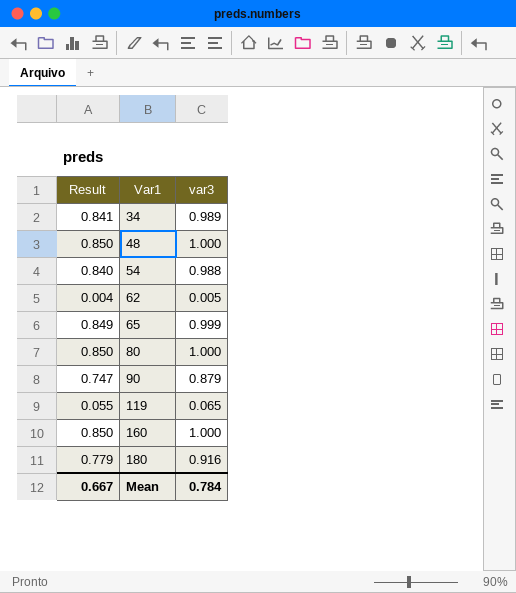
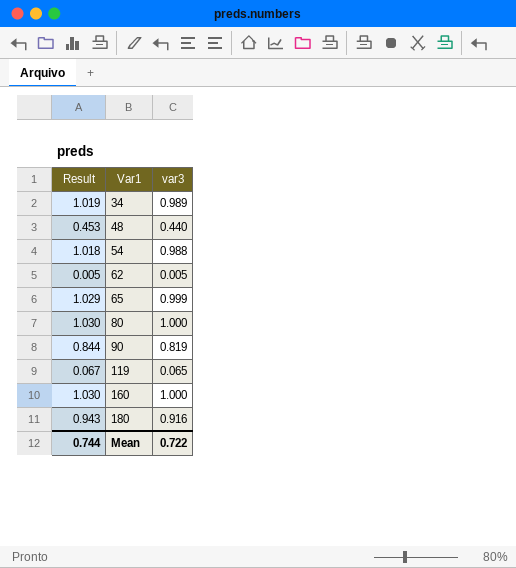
column Result | formula: [var3] * 0.85 -> [var3] * 1.03
48 | var3: 1.000 -> 0.440
90 | var3: 0.879 -> 0.819
Mean | Result: 0.667 -> 0.744
Mean | var3: 0.784 -> 0.722

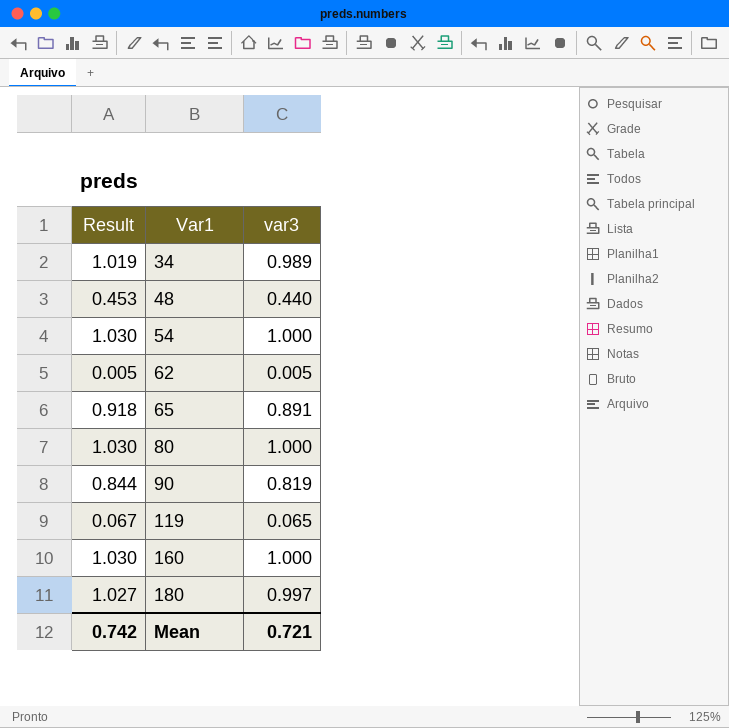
54 | Result: 1.018 -> 1.030
54 | var3: 0.988 -> 1.000
65 | Result: 1.029 -> 0.918
65 | var3: 0.999 -> 0.891
180 | Result: 0.943 -> 1.027
180 | var3: 0.916 -> 0.997
Mean | Result: 0.744 -> 0.742
Mean | var3: 0.722 -> 0.721

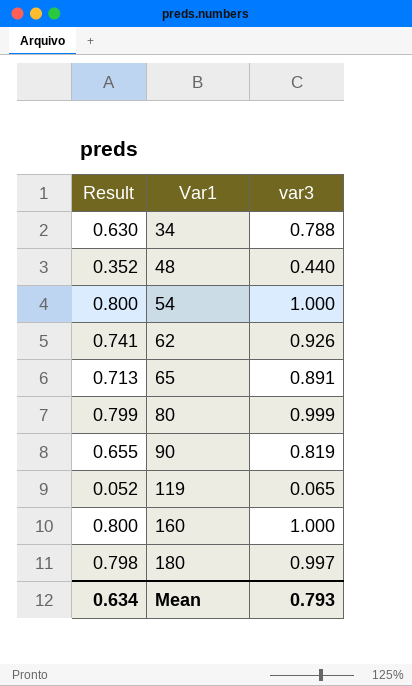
column Result | formula: [var3] * 1.03 -> [var3] * 0.8
34 | var3: 0.989 -> 0.788
62 | var3: 0.005 -> 0.926
80 | var3: 1.000 -> 0.999
Mean | Result: 0.742 -> 0.634
Mean | var3: 0.721 -> 0.793

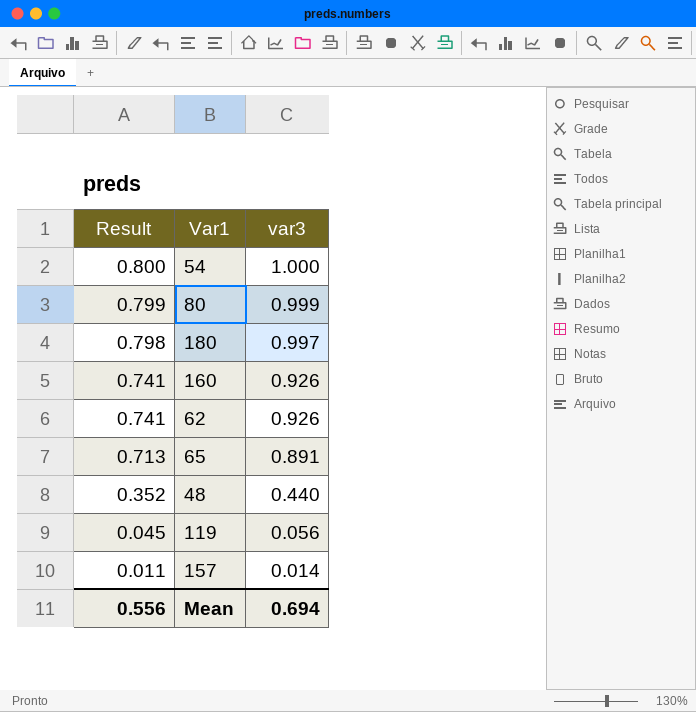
row order: Var1 ascending -> Result descending
row 34: 0.630 | 0.788 -> none
row 90: 0.655 | 0.819 -> none
160 | Result: 0.800 -> 0.741
160 | var3: 1.000 -> 0.926
119 | Result: 0.052 -> 0.045
119 | var3: 0.065 -> 0.056
row 157: none -> 0.011 | 0.014
Mean | Result: 0.634 -> 0.556
Mean | var3: 0.793 -> 0.694

